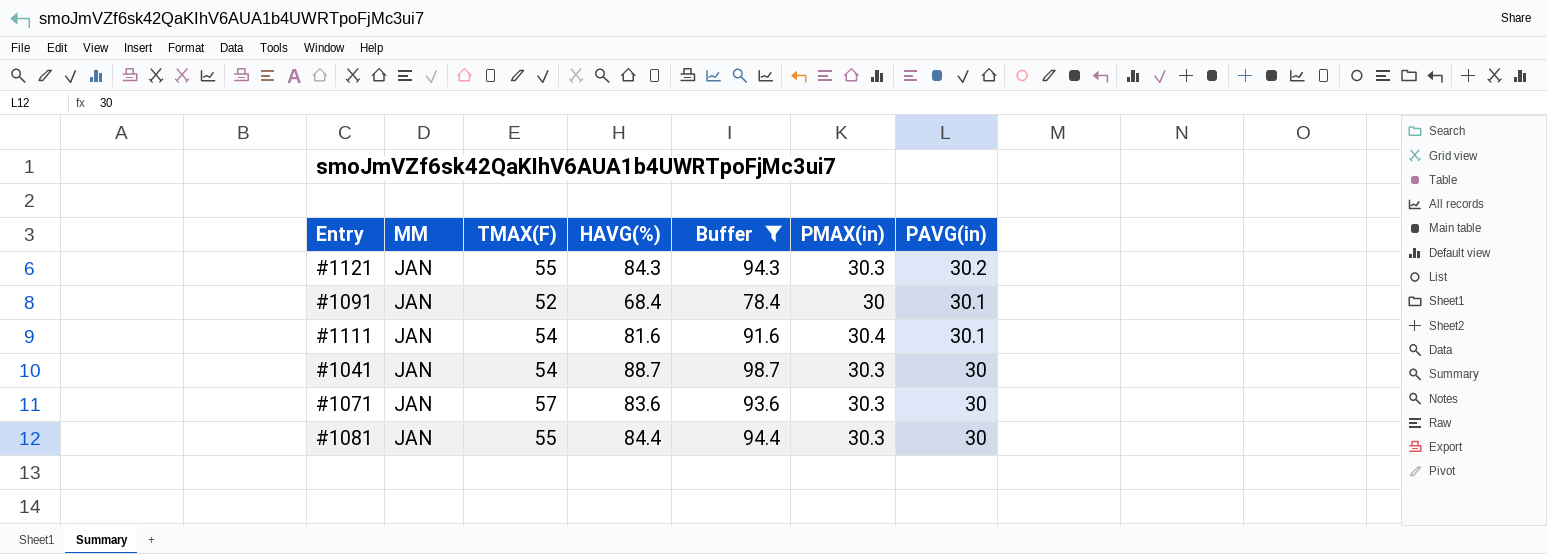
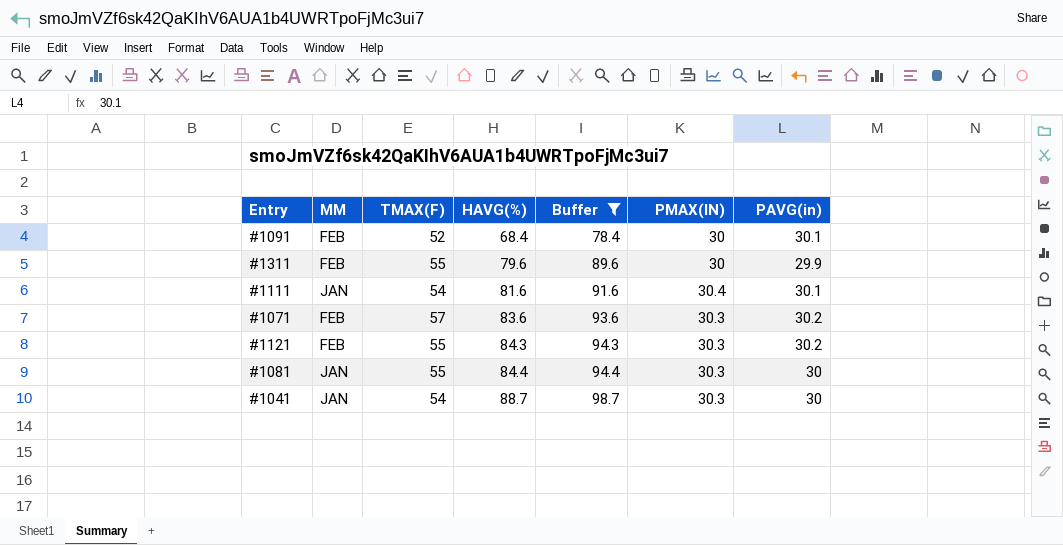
row order: PAVG(in) descending -> HAVG(%) ascending
column name: PMAX(in) -> PMAX(IN)
#1091 | MM: JAN -> FEB
row #1311: none -> FEB | 55 | 79.6 | 89.6 | 30 | 29.9
#1071 | MM: JAN -> FEB
#1071 | PAVG(in): 30 -> 30.2
#1121 | MM: JAN -> FEB

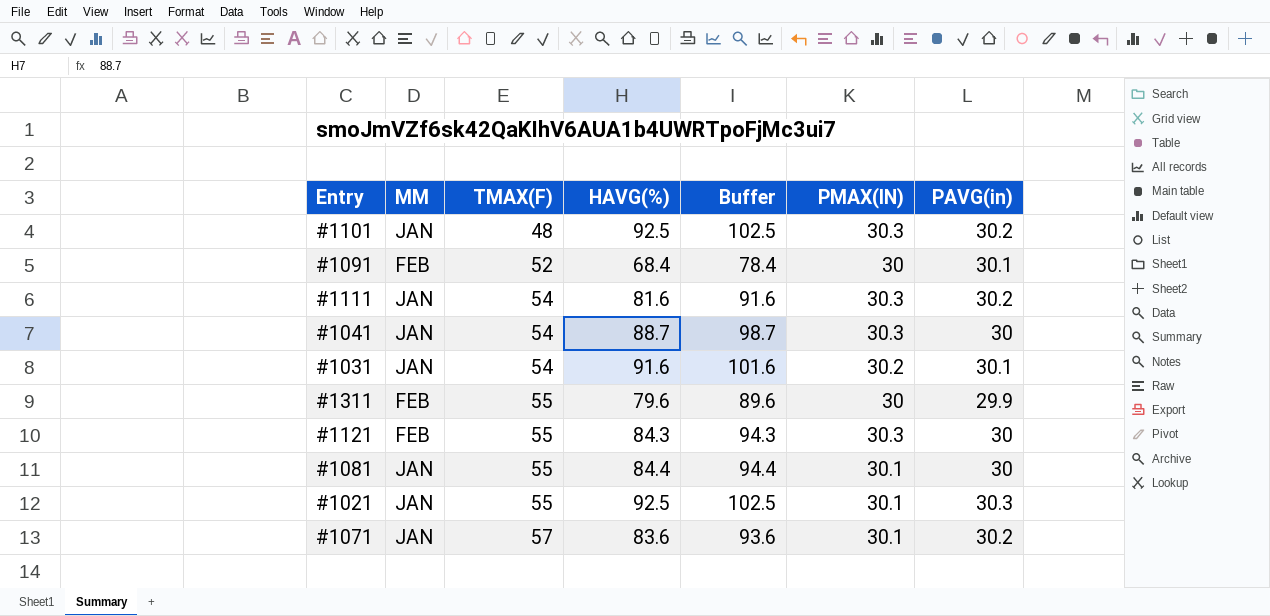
filter: Buffer <= 98.7 -> none
row order: HAVG(%) ascending -> TMAX(F) ascending
#1111 | PMAX(IN): 30.4 -> 30.3
#1111 | PAVG(in): 30.1 -> 30.2
#1121 | PAVG(in): 30.2 -> 30
#1081 | PMAX(IN): 30.3 -> 30.1
#1071 | MM: FEB -> JAN
#1071 | PMAX(IN): 30.3 -> 30.1

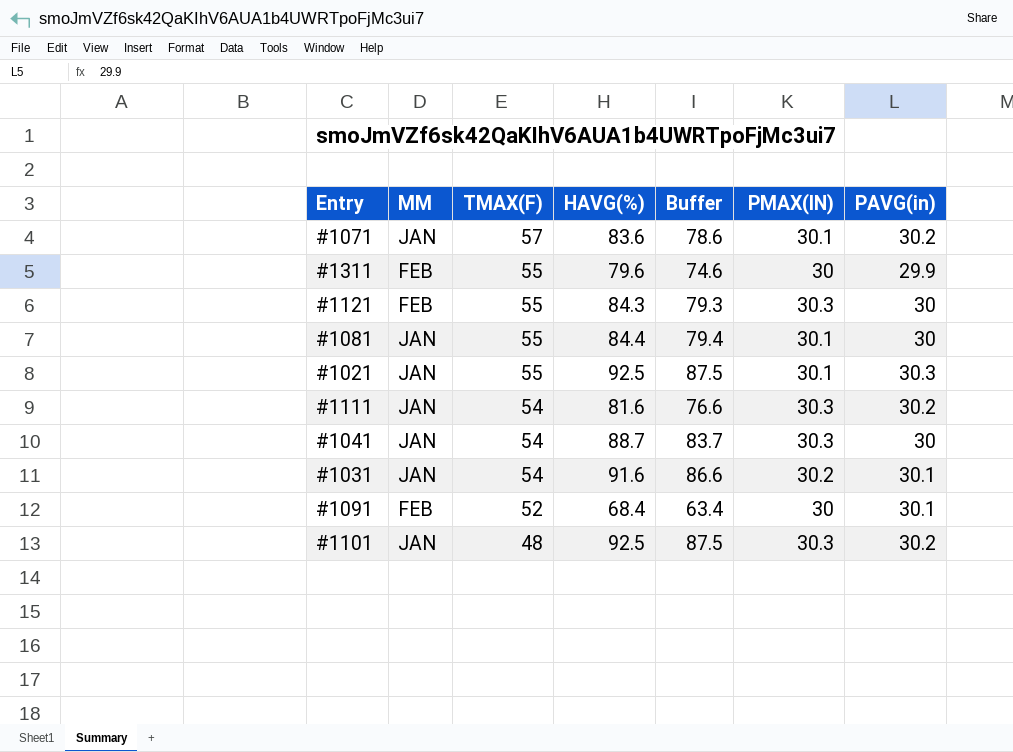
row order: TMAX(F) ascending -> TMAX(F) descending
column Buffer | formula: [HAVG(%)] + 10 -> [HAVG(%)] - 5

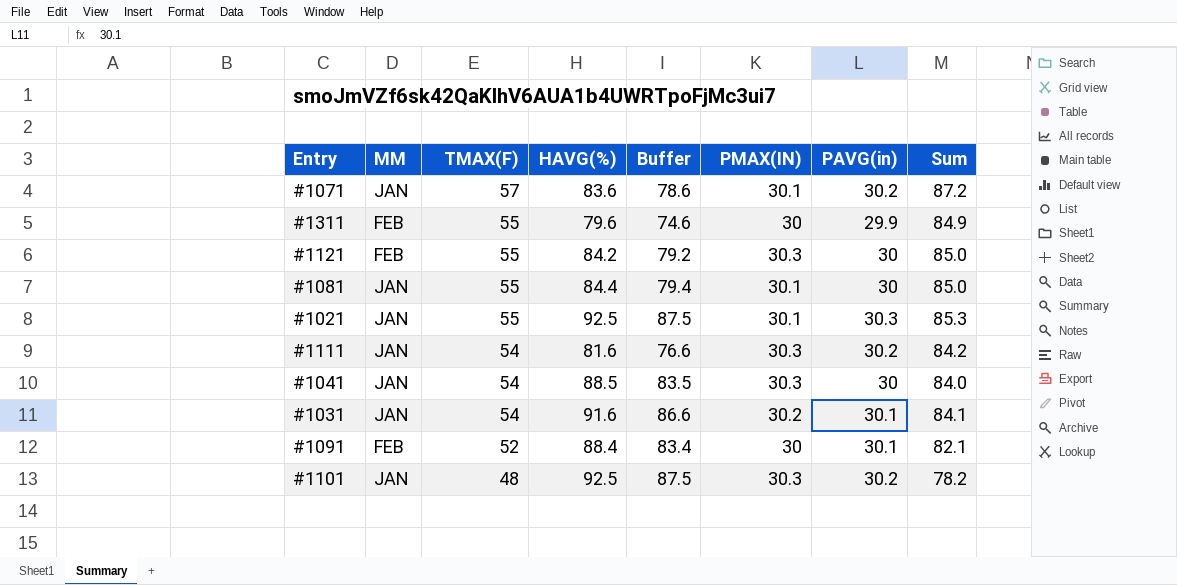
column Sum | formula: none -> [TMAX(F)] + [PAVG(in)]
#1121 | HAVG(%): 84.3 -> 84.2
#1121 | Buffer: 79.3 -> 79.2
#1041 | HAVG(%): 88.7 -> 88.5
#1041 | Buffer: 83.7 -> 83.5
#1091 | HAVG(%): 68.4 -> 88.4
#1091 | Buffer: 63.4 -> 83.4

